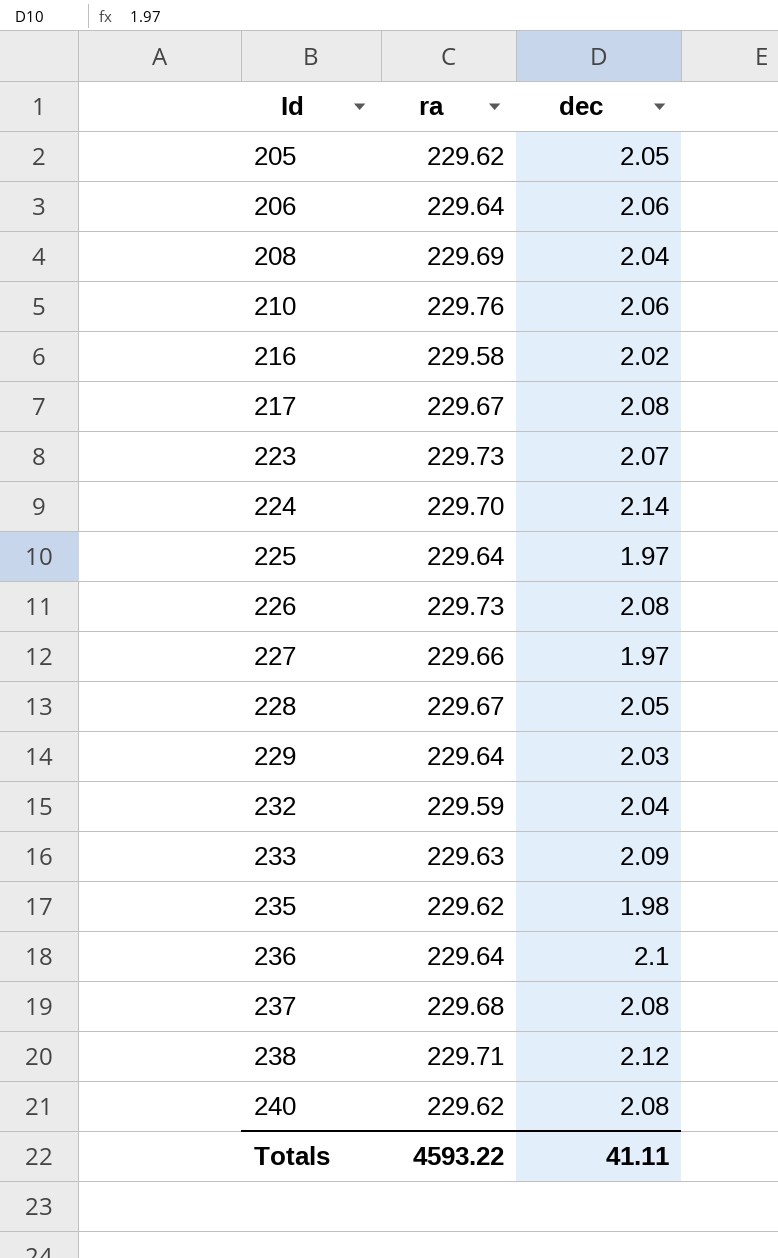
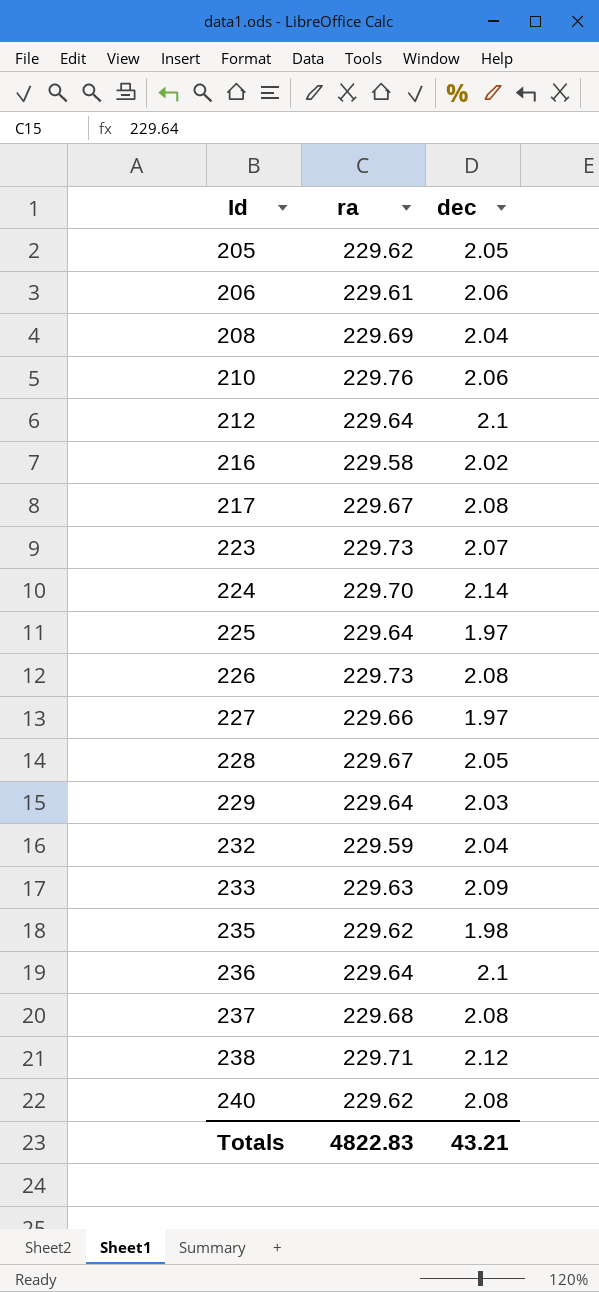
206 | ra: 229.64 -> 229.61
row 212: none -> 229.64 | 2.1
Totals | ra: 4593.22 -> 4822.83
Totals | dec: 41.11 -> 43.21

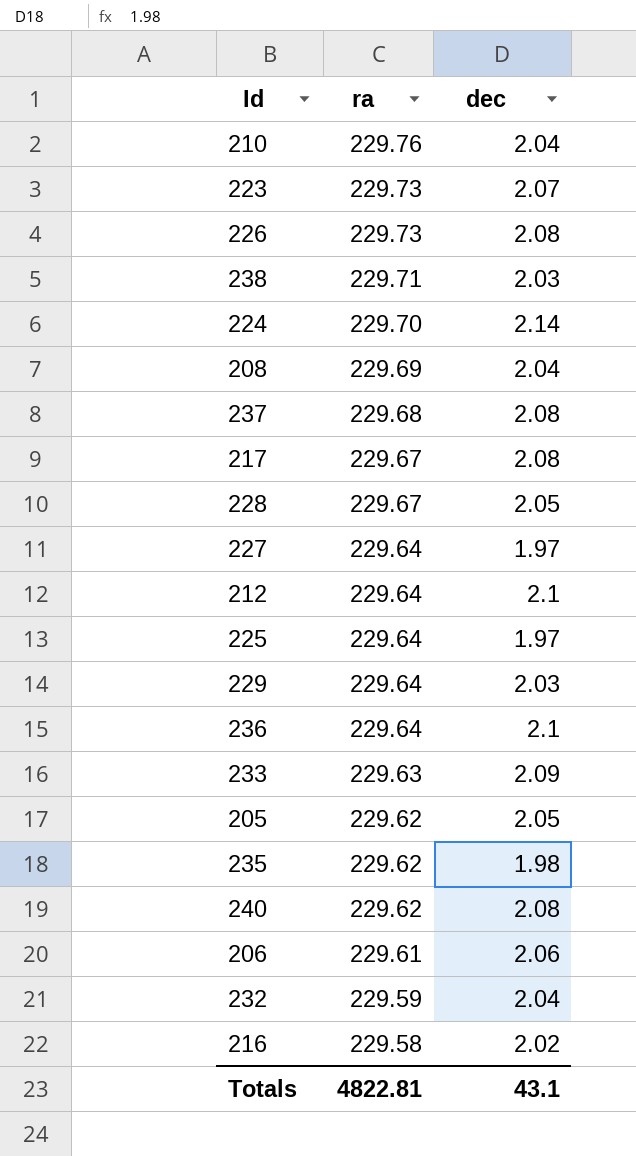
row order: Id ascending -> ra descending
210 | dec: 2.06 -> 2.04
238 | dec: 2.12 -> 2.03
227 | ra: 229.66 -> 229.64
Totals | ra: 4822.83 -> 4822.81
Totals | dec: 43.21 -> 43.1

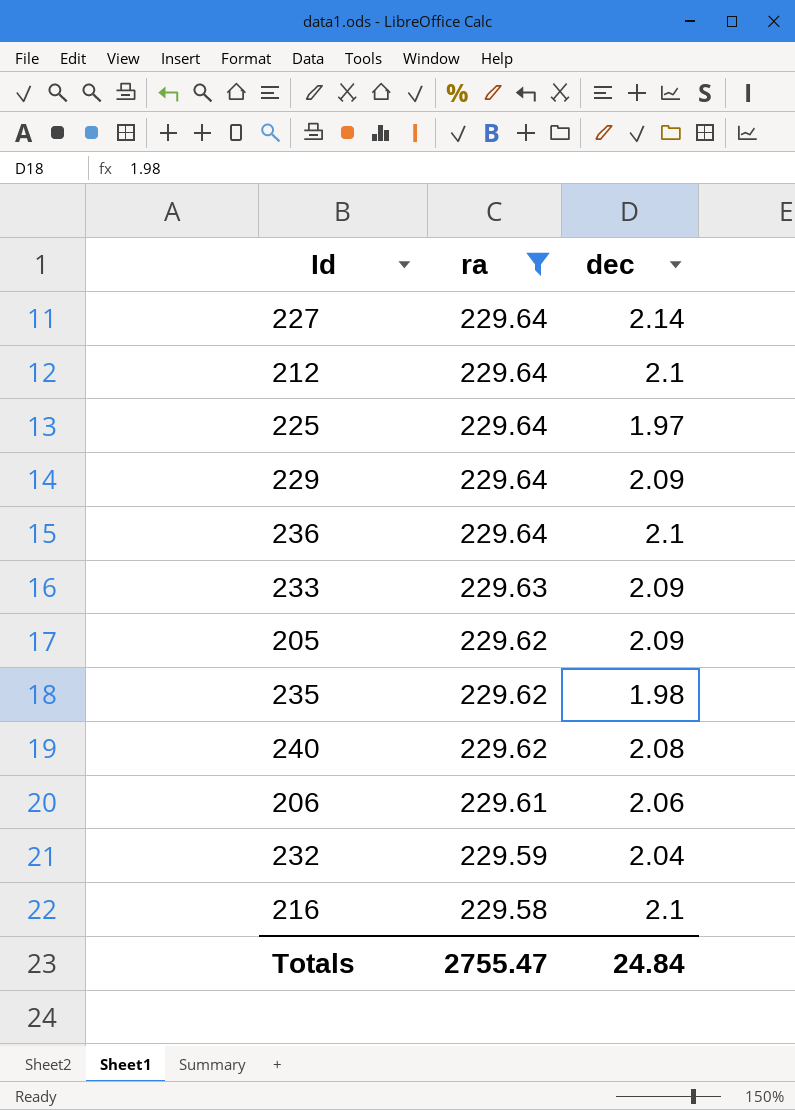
filter: none -> ra <= 229.64
227 | dec: 1.97 -> 2.14
229 | dec: 2.03 -> 2.09
205 | dec: 2.05 -> 2.09
216 | dec: 2.02 -> 2.1
Totals | ra: 4822.81 -> 2755.47
Totals | dec: 43.1 -> 24.84

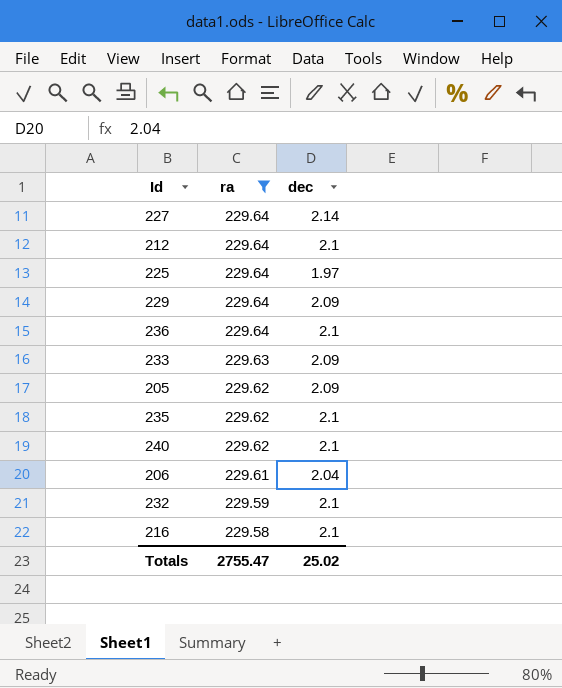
235 | dec: 1.98 -> 2.1
240 | dec: 2.08 -> 2.1
206 | dec: 2.06 -> 2.04
232 | dec: 2.04 -> 2.1
Totals | dec: 24.84 -> 25.02

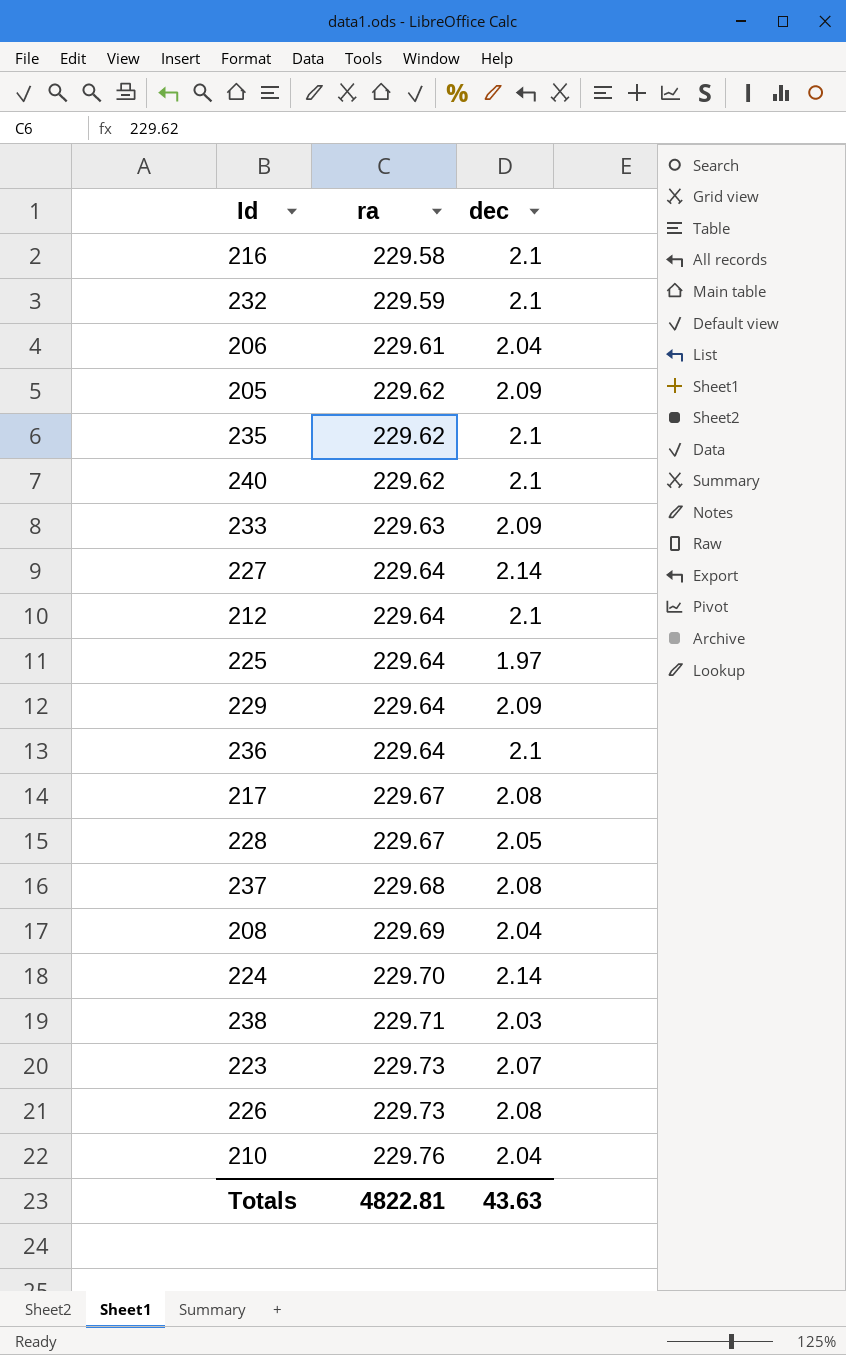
filter: ra <= 229.64 -> none
row order: ra descending -> ra ascending
Totals | ra: 2755.47 -> 4822.81
Totals | dec: 25.02 -> 43.63

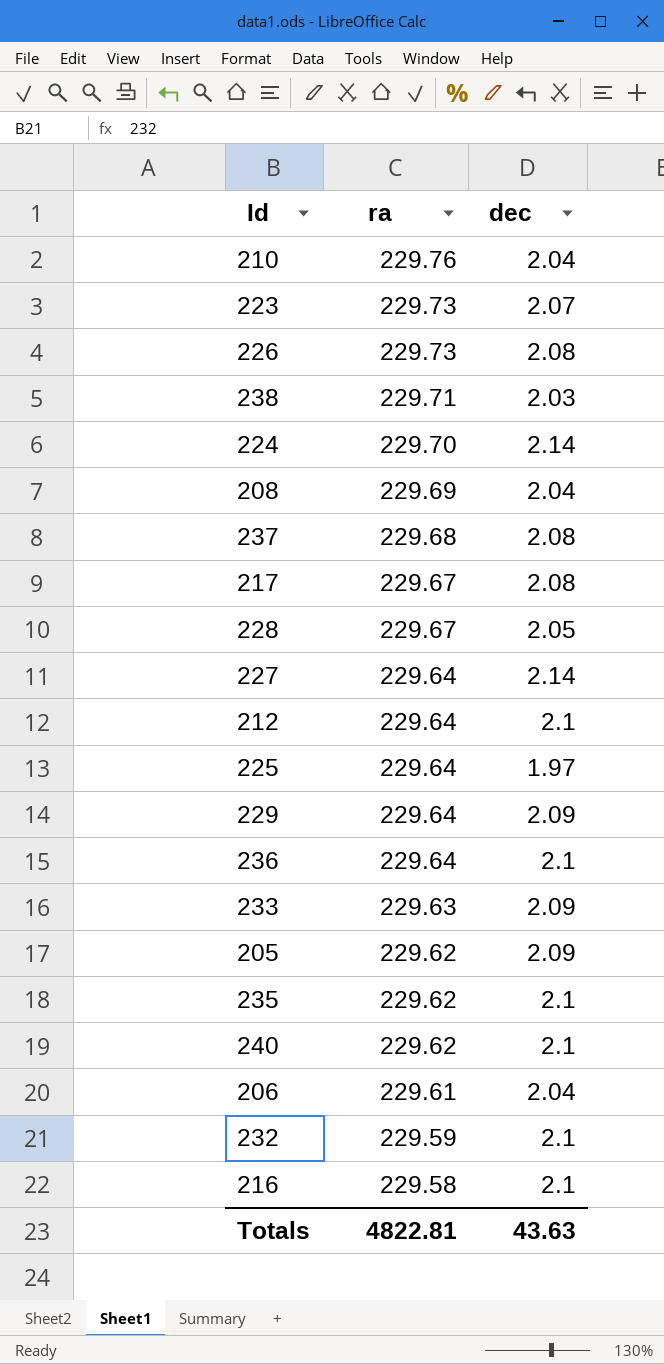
row order: ra ascending -> ra descending

